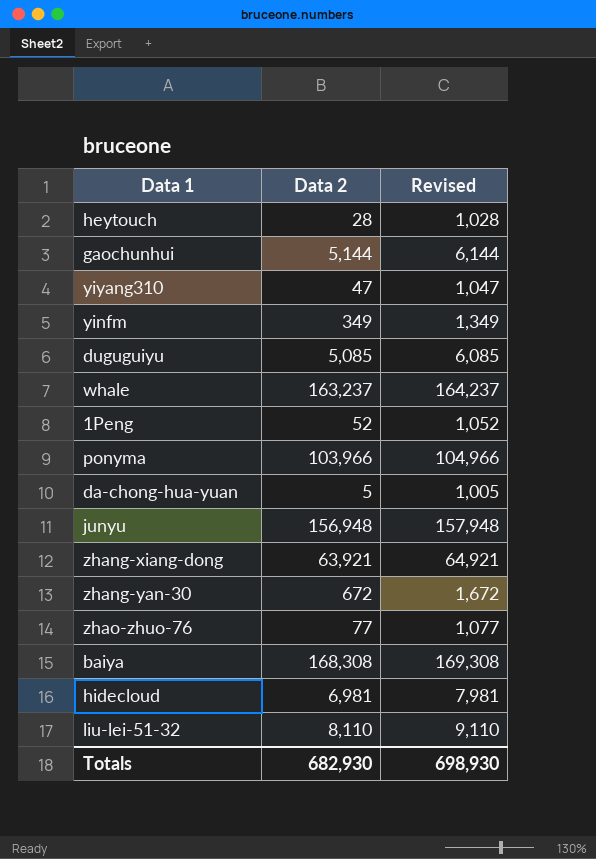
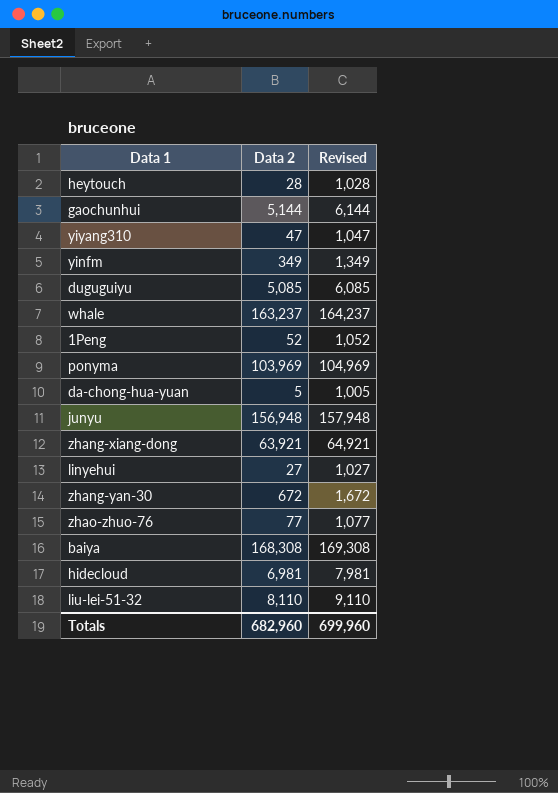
ponyma | Data 2: 103,966 -> 103,969
ponyma | Revised: 104,966 -> 104,969
row linyehui: none -> 27 | 1,027
Totals | Data 2: 682,930 -> 682,960
Totals | Revised: 698,930 -> 699,960

